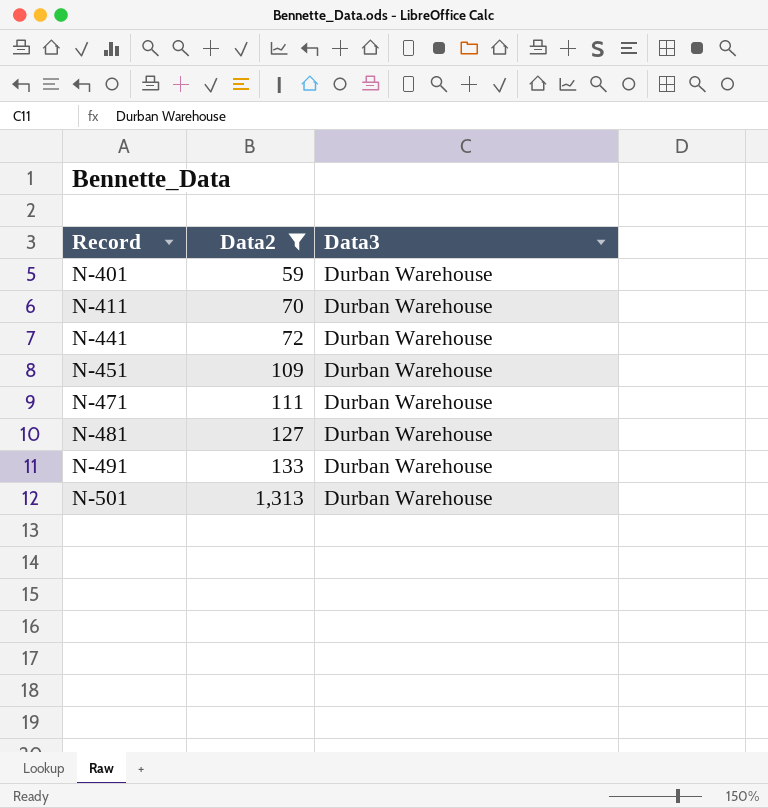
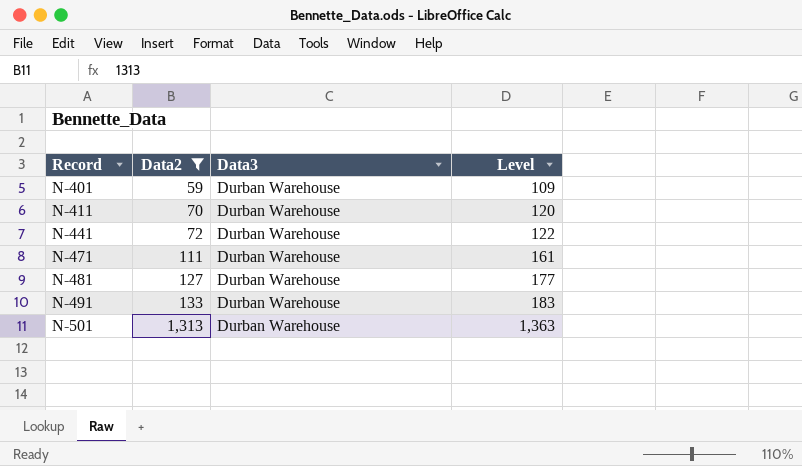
column Level | formula: none -> [Data2] + 50
row N-451: 109 | Durban Warehouse -> none

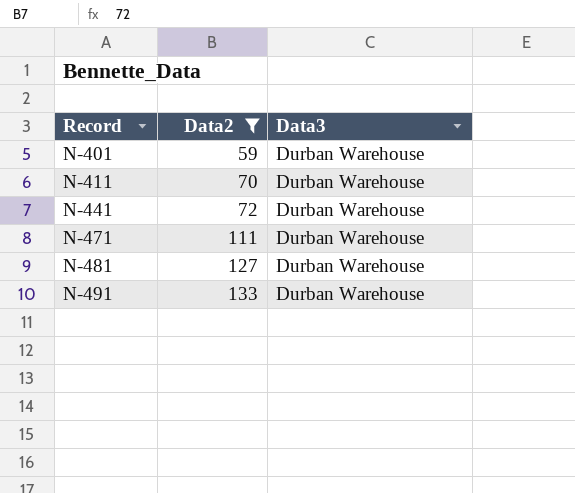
column Level | formula: [Data2] + 50 -> none
row N-501: 1,313 | Durban Warehouse | 1,363 -> none

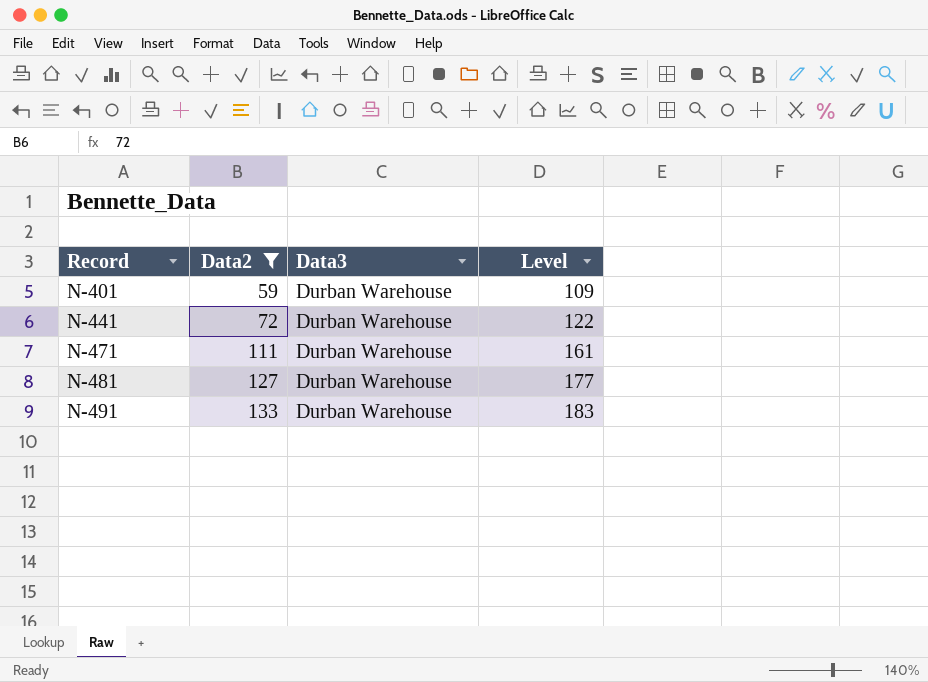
column Level | formula: none -> [Data2] + 50
row N-411: 70 | Durban Warehouse -> none

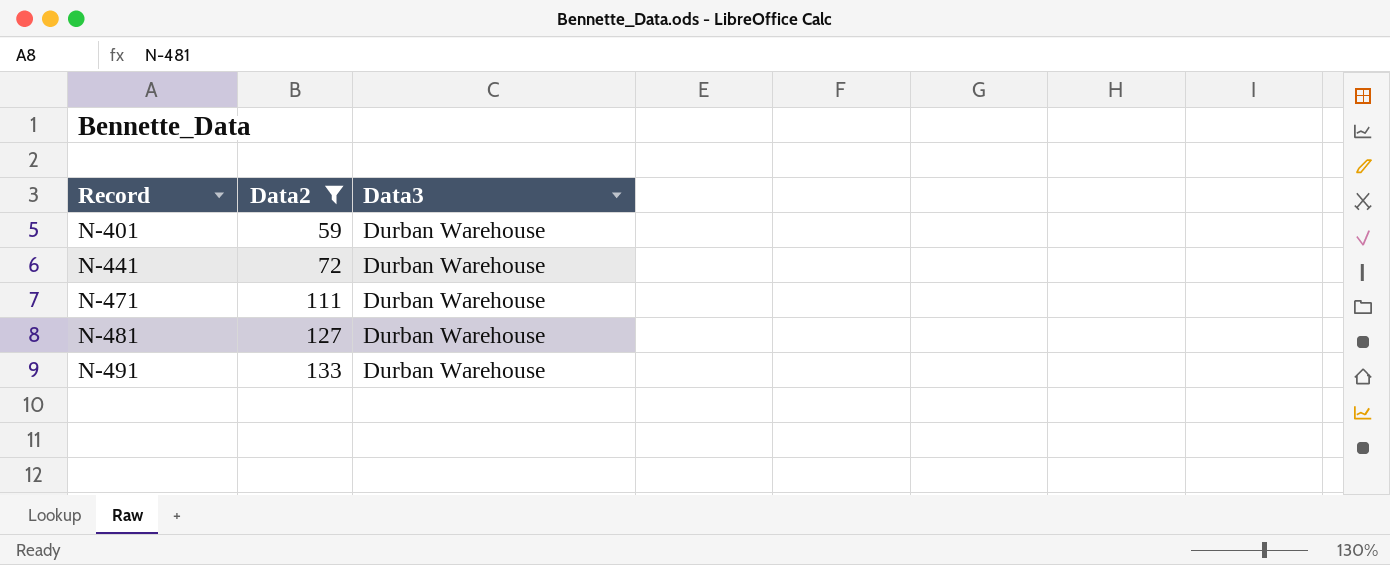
column Level | formula: [Data2] + 50 -> none

